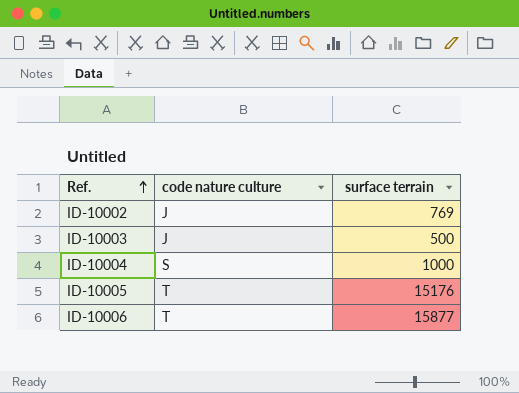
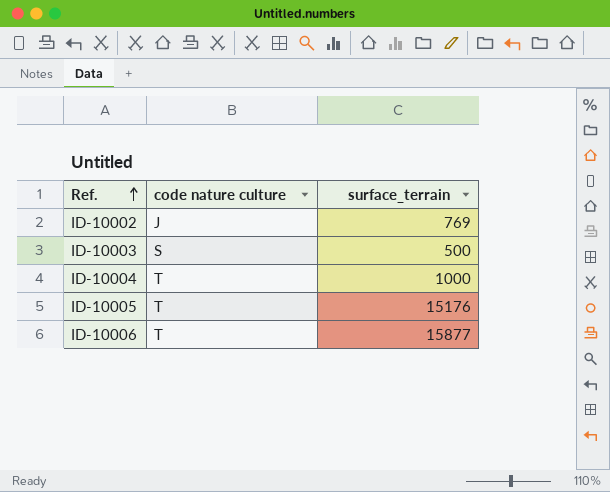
column name: surface terrain -> surface_terrain
ID-10003 | code nature culture: J -> S
ID-10004 | code nature culture: S -> T

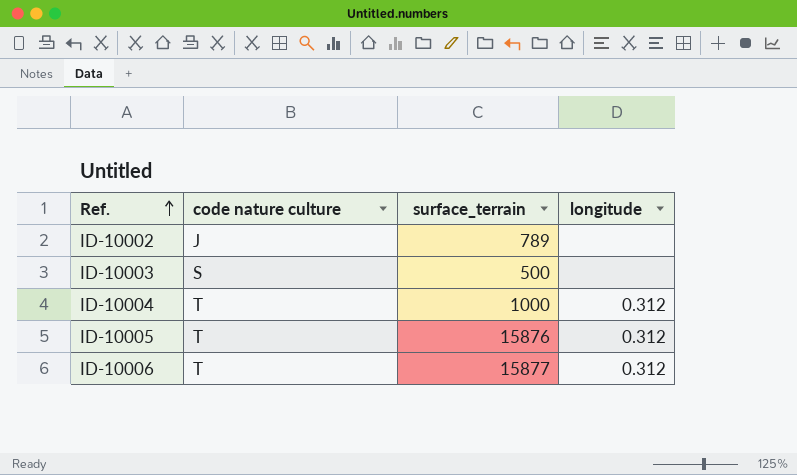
column longitude | position: none -> 4
ID-10002 | surface_terrain: 769 -> 789
ID-10005 | surface_terrain: 15176 -> 15876

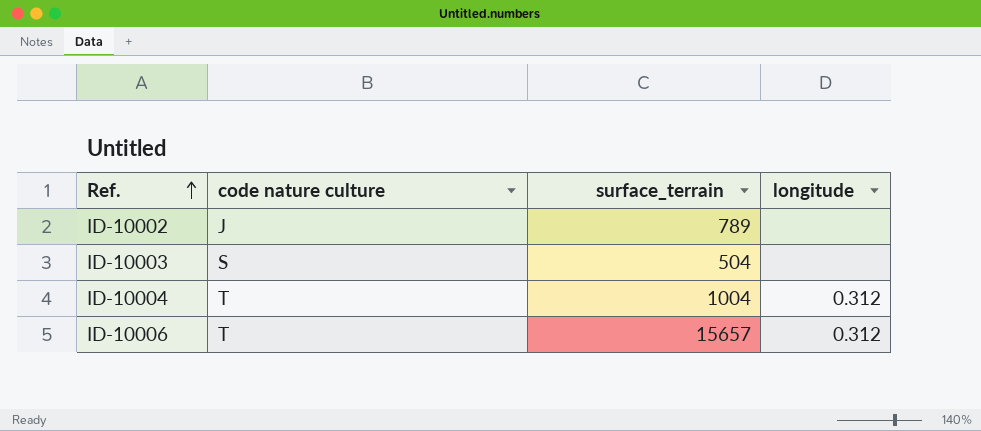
row ID-10005: T | 15876 | 0.312 -> none
ID-10003 | surface_terrain: 500 -> 504
ID-10004 | surface_terrain: 1000 -> 1004
ID-10006 | surface_terrain: 15877 -> 15657

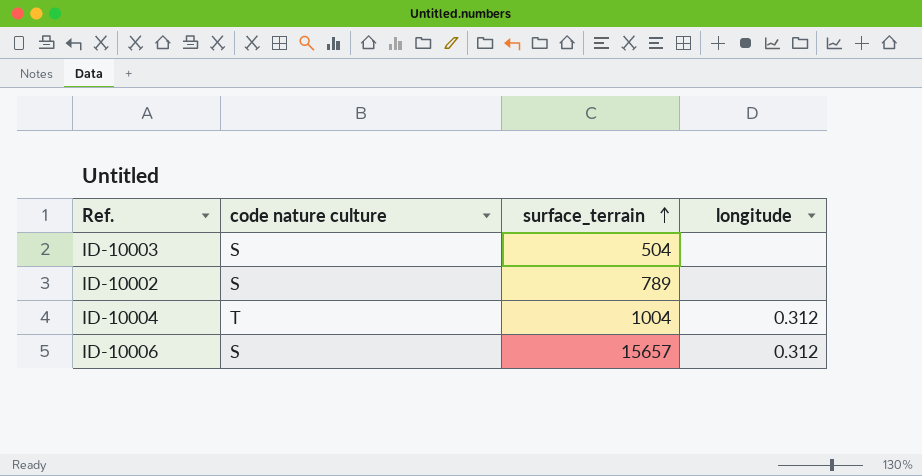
row order: Ref. ascending -> surface_terrain ascending
ID-10002 | code nature culture: J -> S
ID-10006 | code nature culture: T -> S

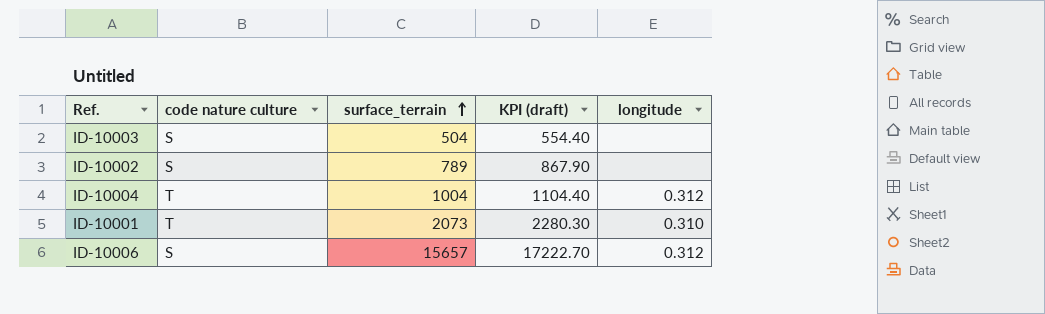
column KPI (draft) | formula: none -> [surface_terrain] * 1.1
row ID-10001: none -> T | 2073 | 2280.30 | 0.310

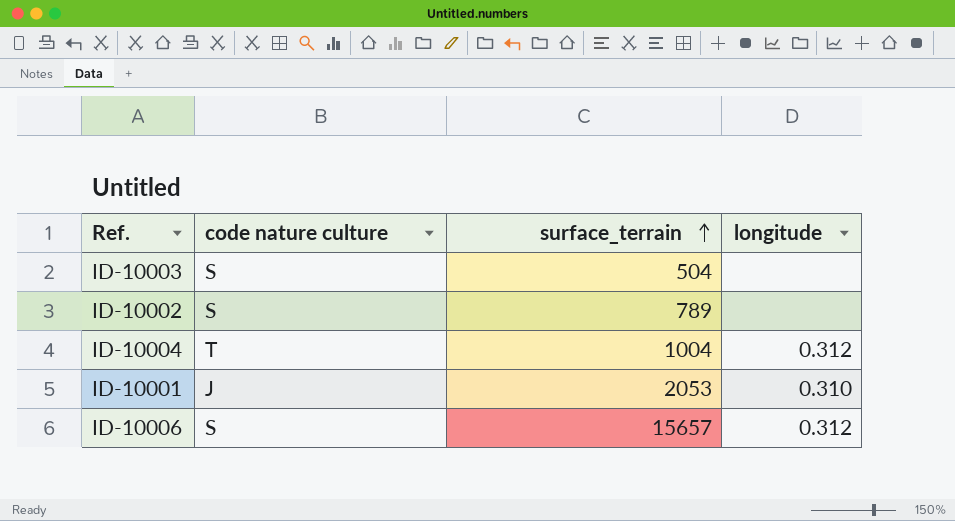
column KPI (draft) | formula: [surface_terrain] * 1.1 -> none
ID-10001 | code nature culture: T -> J
ID-10001 | surface_terrain: 2073 -> 2053

